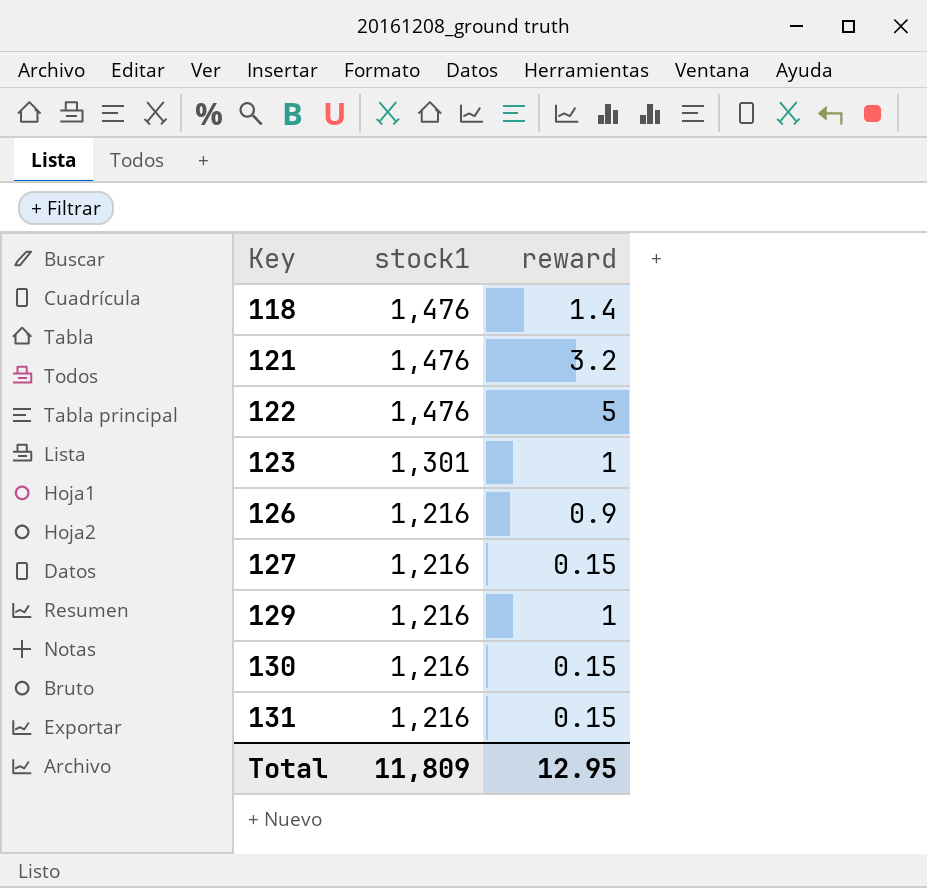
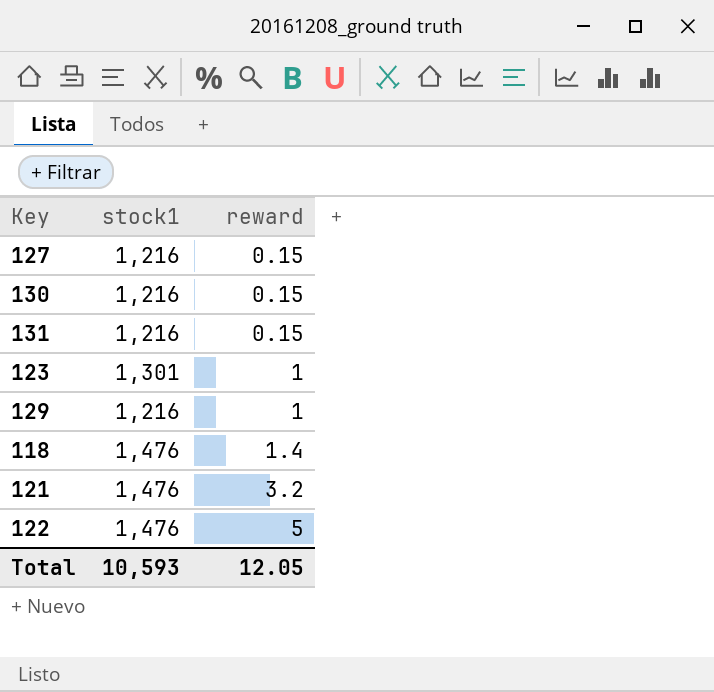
row order: Key ascending -> reward ascending
row 126: 1,216 | 0.9 -> none
Total | stock1: 11,809 -> 10,593
Total | reward: 12.95 -> 12.05

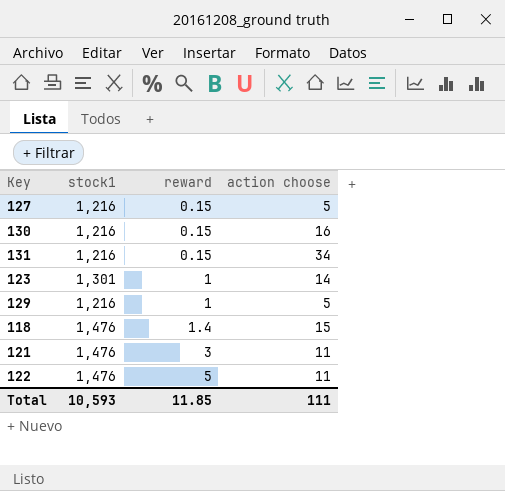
column action choose | position: none -> 4
121 | reward: 3.2 -> 3
Total | reward: 12.05 -> 11.85

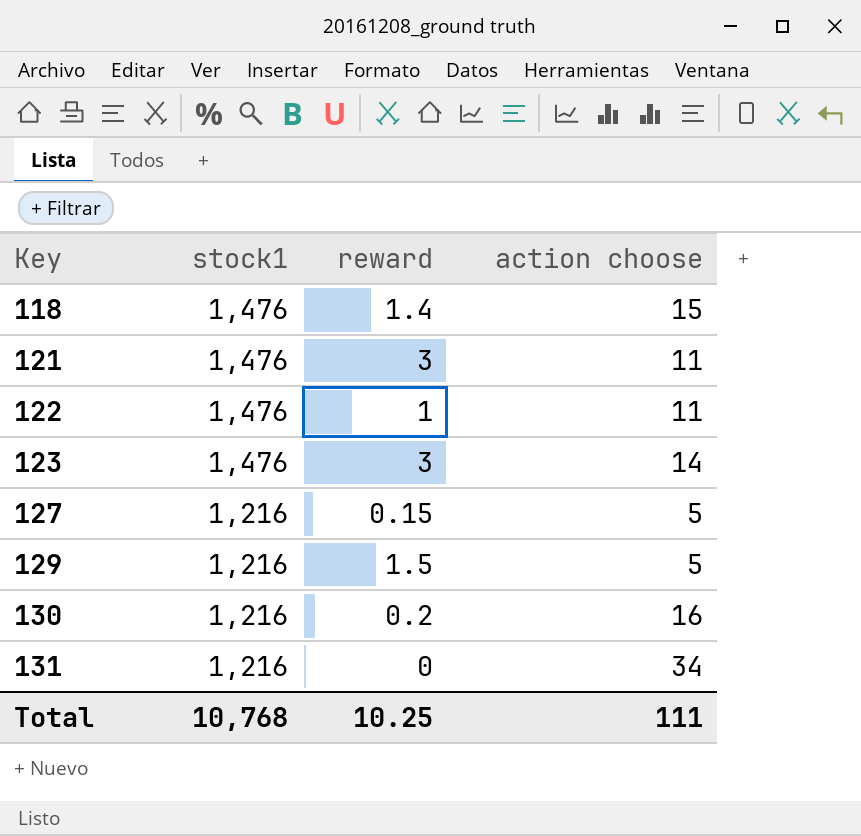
row order: reward ascending -> Key ascending
122 | reward: 5 -> 1
123 | stock1: 1,301 -> 1,476
123 | reward: 1 -> 3
129 | reward: 1 -> 1.5
130 | reward: 0.15 -> 0.2
131 | reward: 0.15 -> 0
Total | stock1: 10,593 -> 10,768
Total | reward: 11.85 -> 10.25

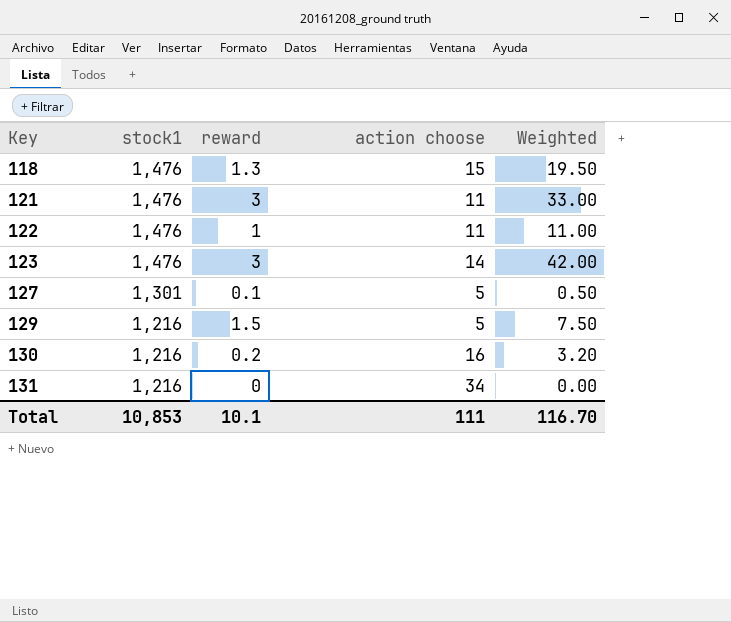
column Weighted | formula: none -> [reward] * [action choose]
118 | reward: 1.4 -> 1.3
127 | stock1: 1,216 -> 1,301
127 | reward: 0.15 -> 0.1
Total | stock1: 10,768 -> 10,853
Total | reward: 10.25 -> 10.1

